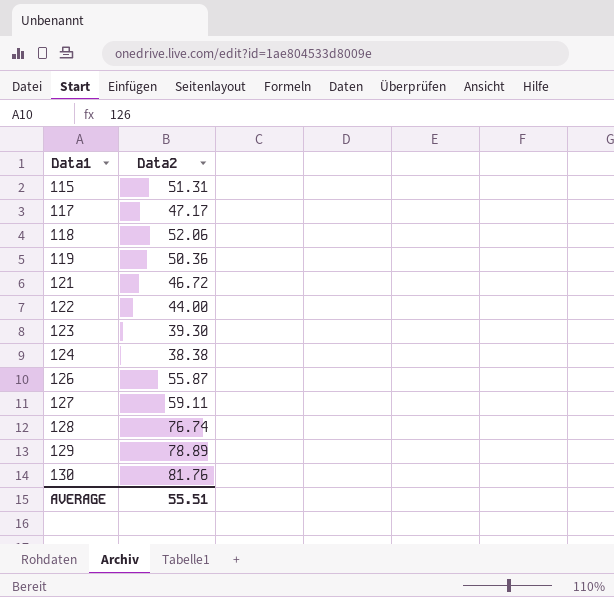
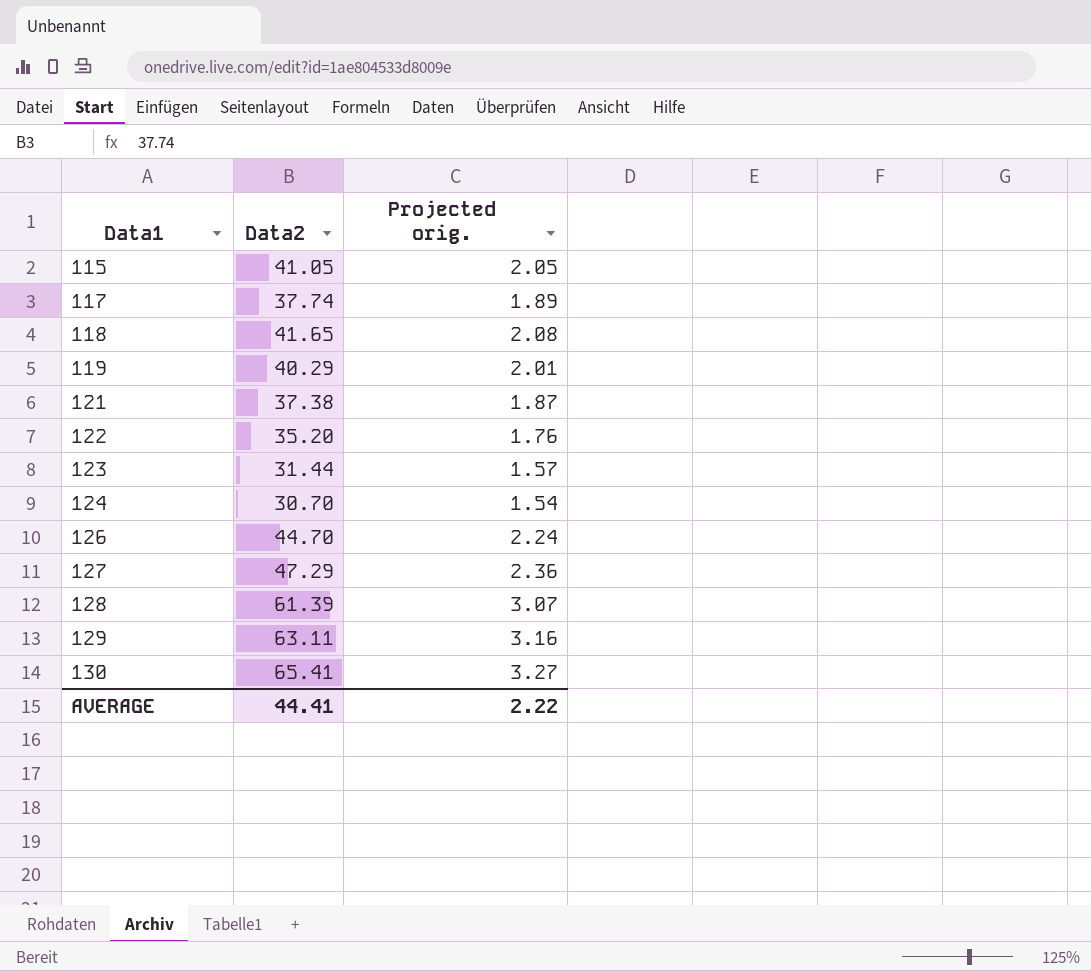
column Projected orig. | formula: none -> [Data2] * 0.05
115 | Data2: 51.31 -> 41.05
117 | Data2: 47.17 -> 37.74
118 | Data2: 52.06 -> 41.65
119 | Data2: 50.36 -> 40.29
121 | Data2: 46.72 -> 37.38
122 | Data2: 44.00 -> 35.20
123 | Data2: 39.30 -> 31.44
124 | Data2: 38.38 -> 30.70
126 | Data2: 55.87 -> 44.70
127 | Data2: 59.11 -> 47.29
128 | Data2: 76.74 -> 61.39
129 | Data2: 78.89 -> 63.11
130 | Data2: 81.76 -> 65.41
AVERAGE | Data2: 55.51 -> 44.41

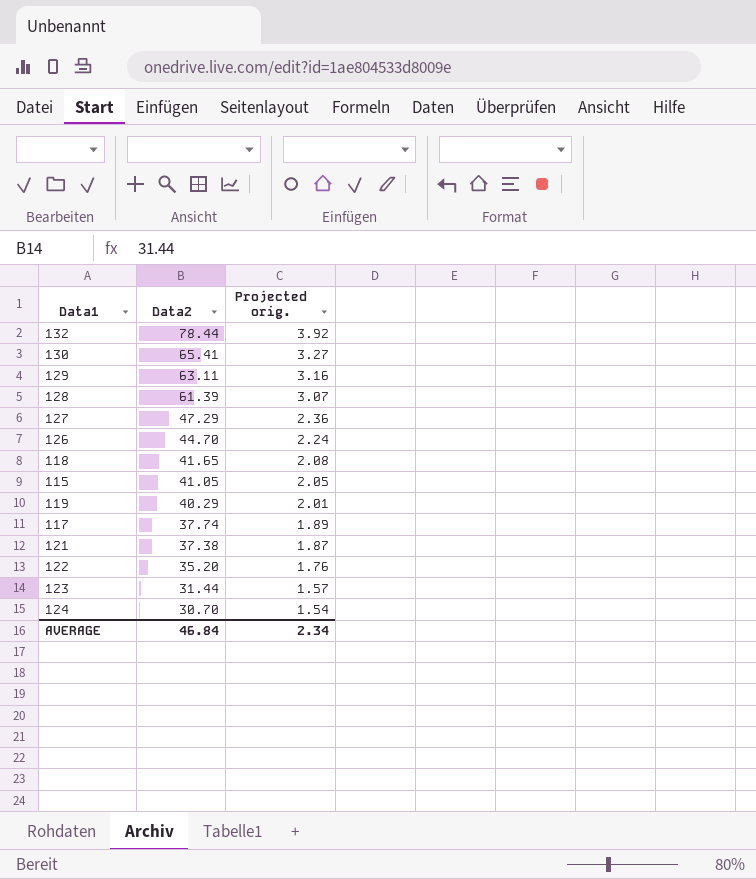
row order: Data1 ascending -> Data2 descending
row 132: none -> 78.44 | 3.92
AVERAGE | Data2: 44.41 -> 46.84
AVERAGE | Projected orig.: 2.22 -> 2.34

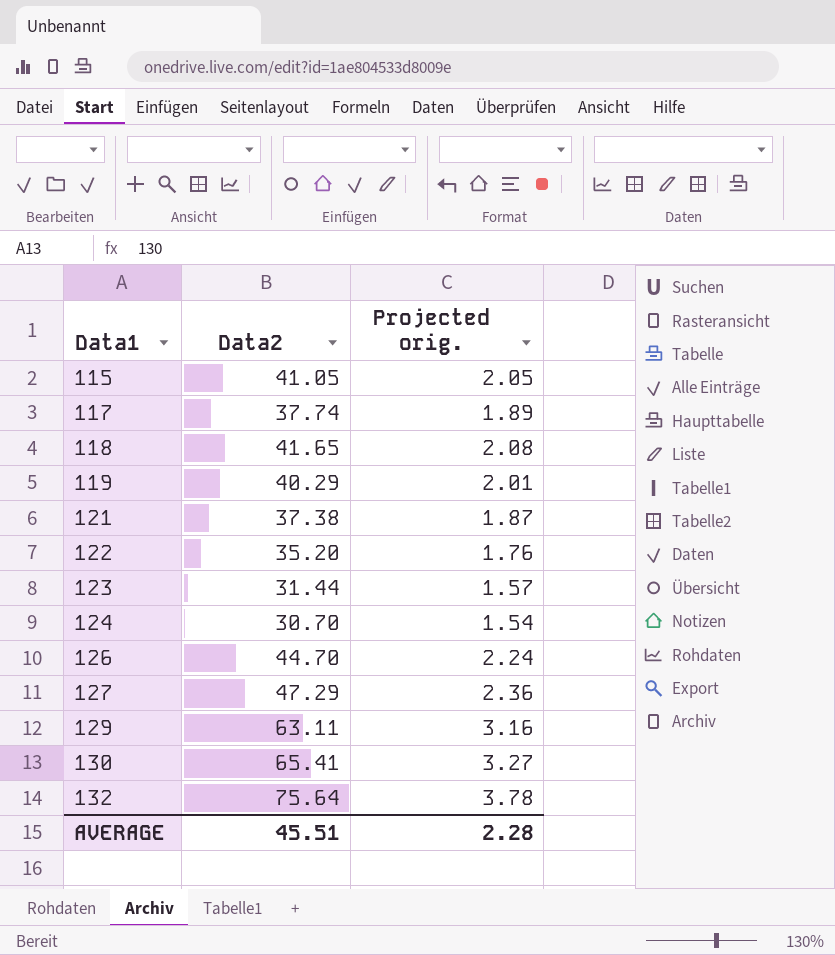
row order: Data2 descending -> Data1 ascending
row 128: 61.39 | 3.07 -> none
132 | Data2: 78.44 -> 75.64
132 | Projected orig.: 3.92 -> 3.78
AVERAGE | Data2: 46.84 -> 45.51
AVERAGE | Projected orig.: 2.34 -> 2.28

